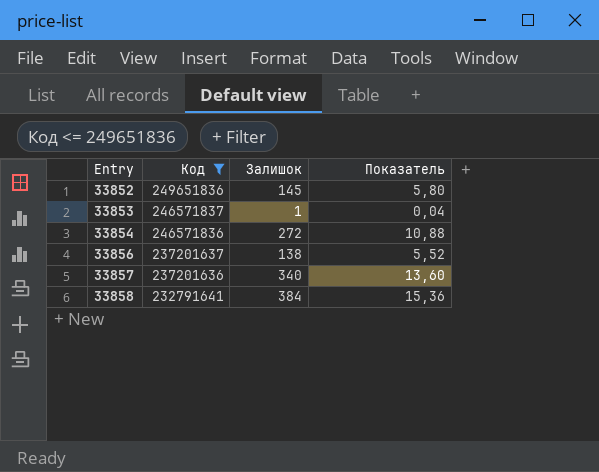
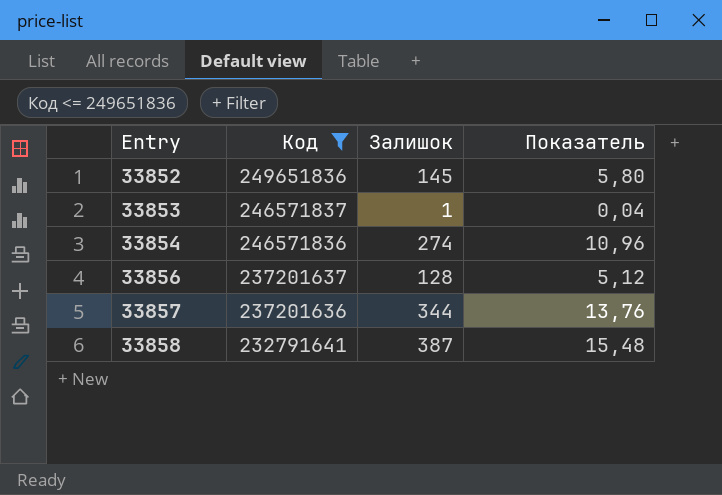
33854 | Залишок: 272 -> 274
33854 | Показатель: 10,88 -> 10,96
33856 | Залишок: 138 -> 128
33856 | Показатель: 5,52 -> 5,12
33857 | Залишок: 340 -> 344
33857 | Показатель: 13,60 -> 13,76
33858 | Залишок: 384 -> 387
33858 | Показатель: 15,36 -> 15,48

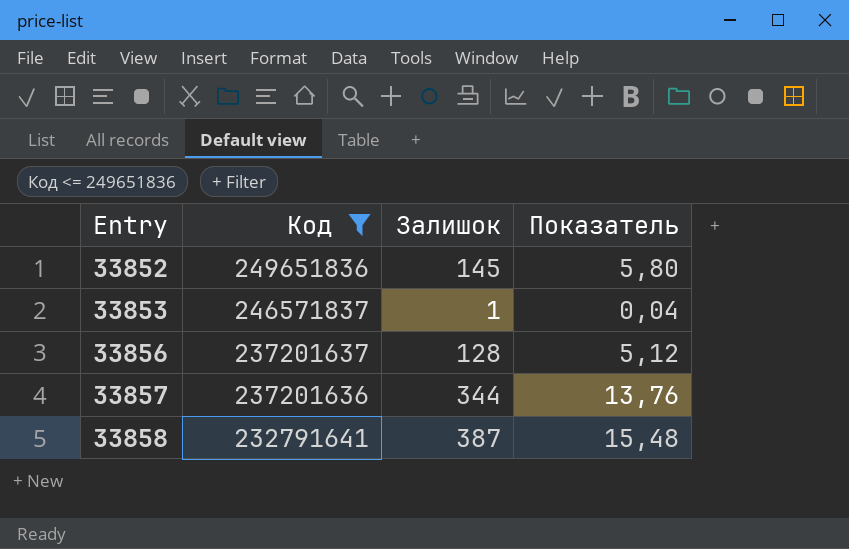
row 33854: 246571836 | 274 | 10,96 -> none

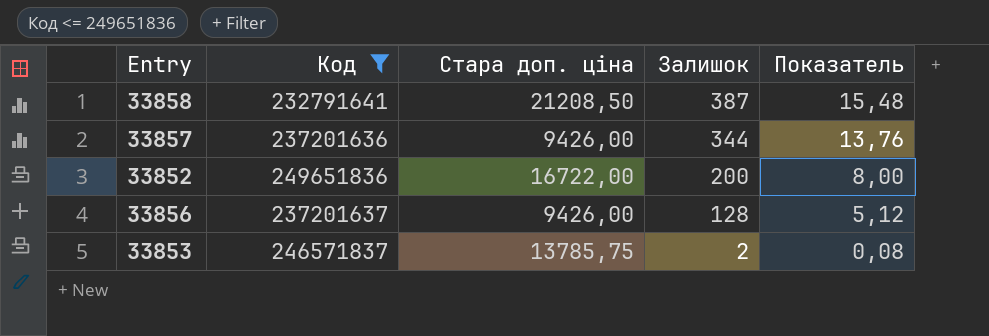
row order: Entry ascending -> Залишок descending
column Стара доп. ціна | position: none -> 3
33852 | Залишок: 145 -> 200
33852 | Показатель: 5,80 -> 8,00
33853 | Залишок: 1 -> 2
33853 | Показатель: 0,04 -> 0,08

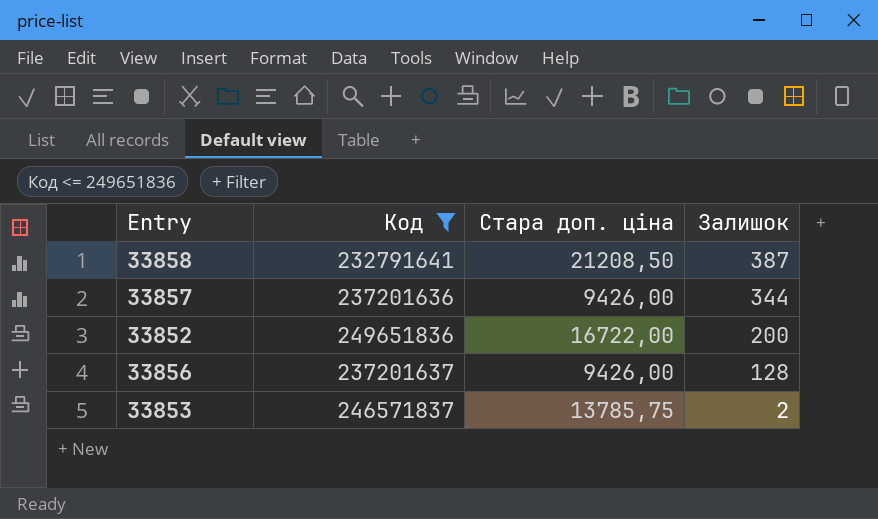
column Показатель | formula: [Залишок] * 0,04 -> none

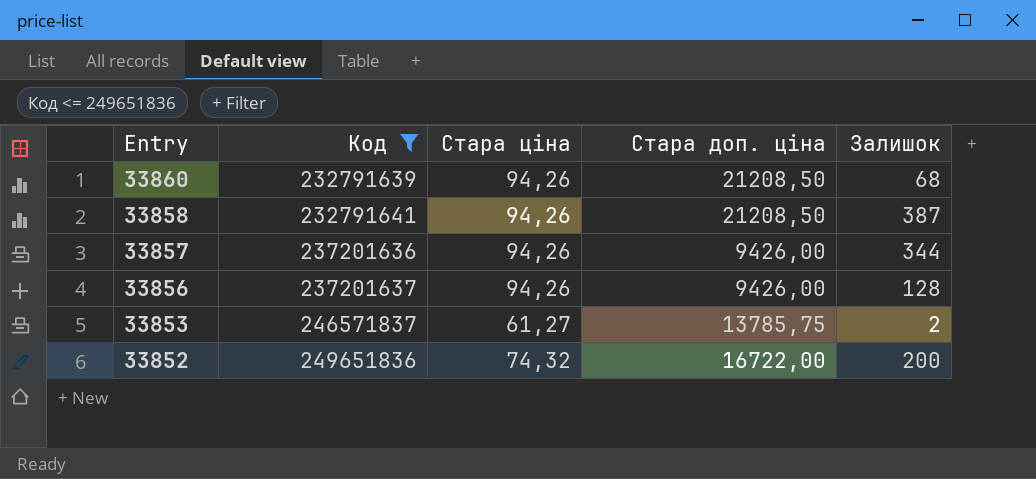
row order: Залишок descending -> Entry descending
column Стара ціна | position: none -> 3
row 33860: none -> 232791639 | 94,26 | 21208,50 | 68

